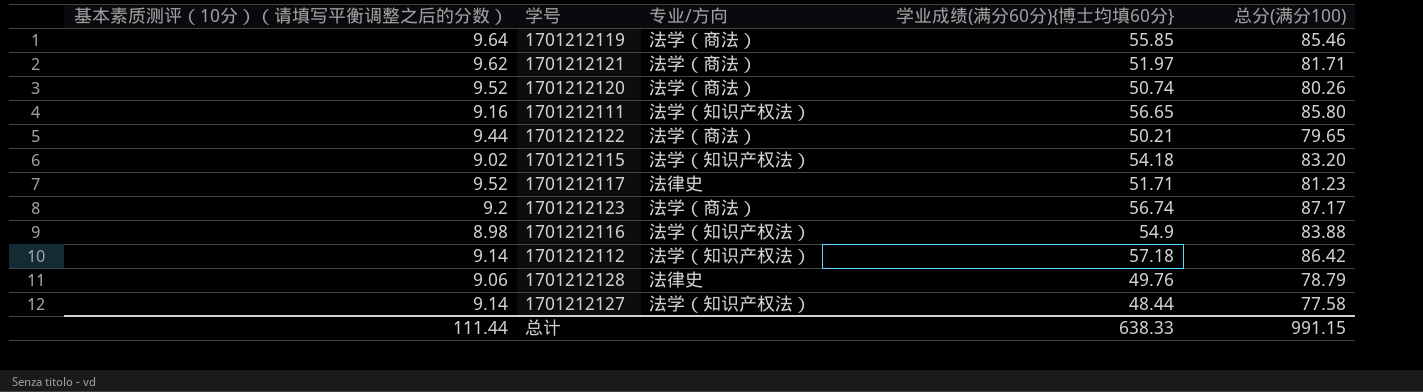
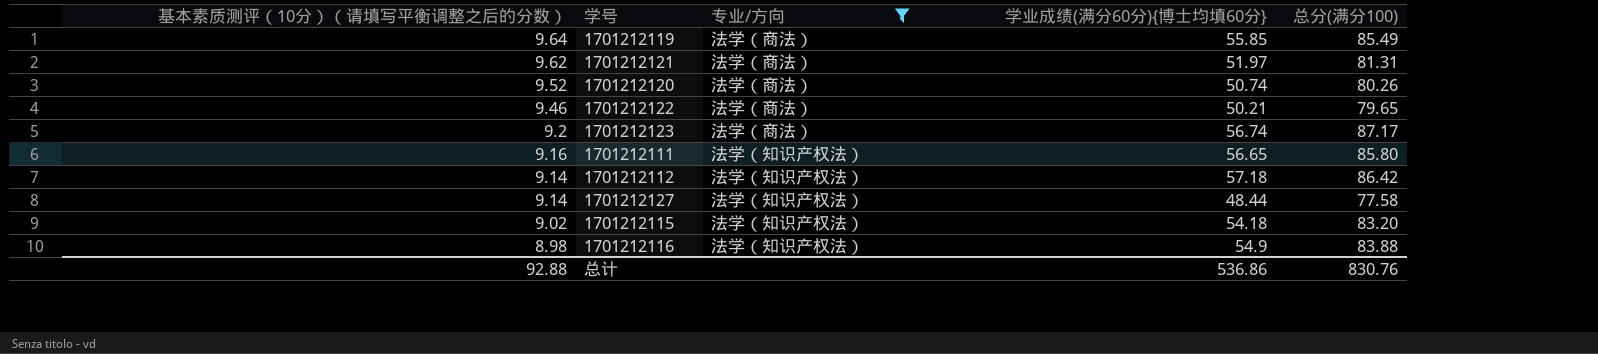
filter: none -> 专业/方向 != 法律史
row order: none -> 基本素质测评（10分）（请填写平衡调整之后的分数） descending
1701212119 | 总分(满分100): 85.46 -> 85.49
1701212121 | 总分(满分100): 81.71 -> 81.31
1701212122 | 基本素质测评（10分）（请填写平衡调整之后的分数）: 9.44 -> 9.46
总计 | 基本素质测评（10分）（请填写平衡调整之后的分数）: 111.44 -> 92.88
总计 | 学业成绩(满分60分){博士均填60分}: 638.33 -> 536.86
总计 | 总分(满分100): 991.15 -> 830.76

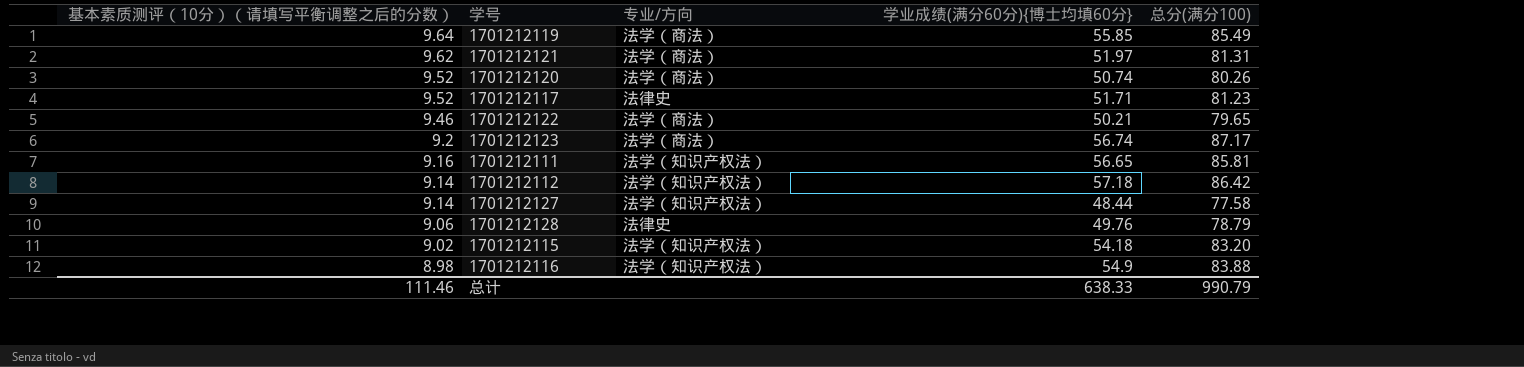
filter: 专业/方向 != 法律史 -> none
1701212111 | 总分(满分100): 85.80 -> 85.81
总计 | 基本素质测评（10分）（请填写平衡调整之后的分数）: 92.88 -> 111.46
总计 | 学业成绩(满分60分){博士均填60分}: 536.86 -> 638.33
总计 | 总分(满分100): 830.76 -> 990.79

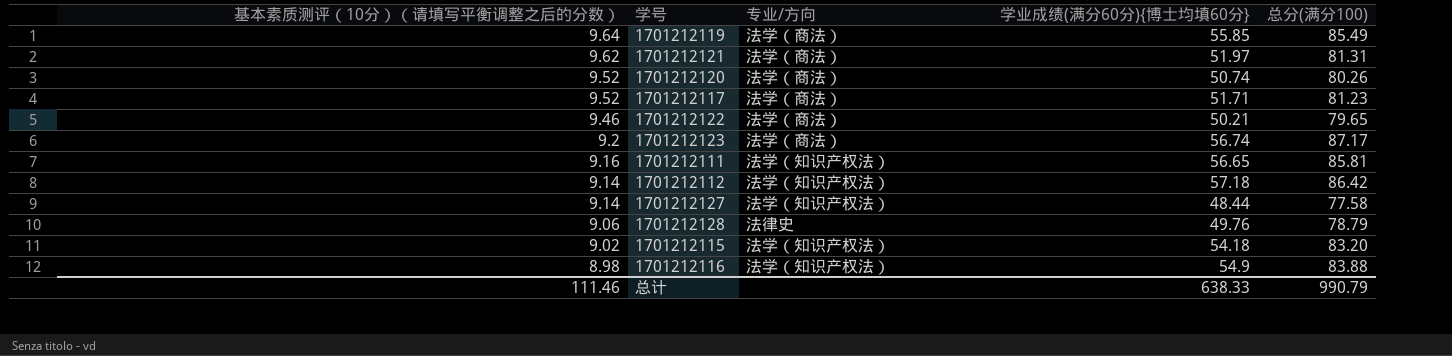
1701212117 | 专业/方向: 法律史 -> 法学（商法）

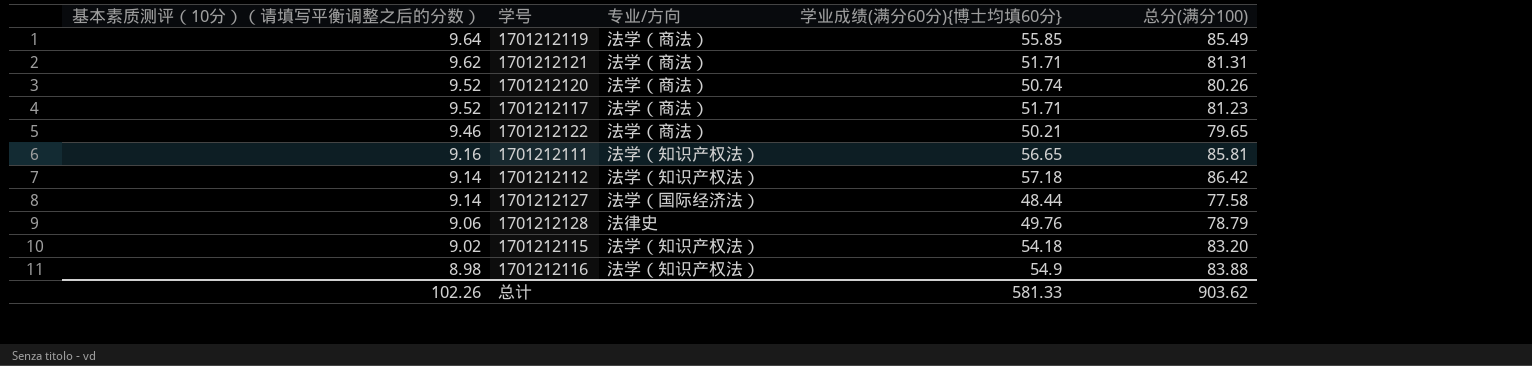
row 1701212123: 9.2 | 法学（商法） | 56.74 | 87.17 -> none
1701212121 | 学业成绩(满分60分){博士均填60分}: 51.97 -> 51.71
1701212127 | 专业/方向: 法学（知识产权法） -> 法学（国际经济法）
总计 | 基本素质测评（10分）（请填写平衡调整之后的分数）: 111.46 -> 102.26
总计 | 学业成绩(满分60分){博士均填60分}: 638.33 -> 581.33
总计 | 总分(满分100): 990.79 -> 903.62

